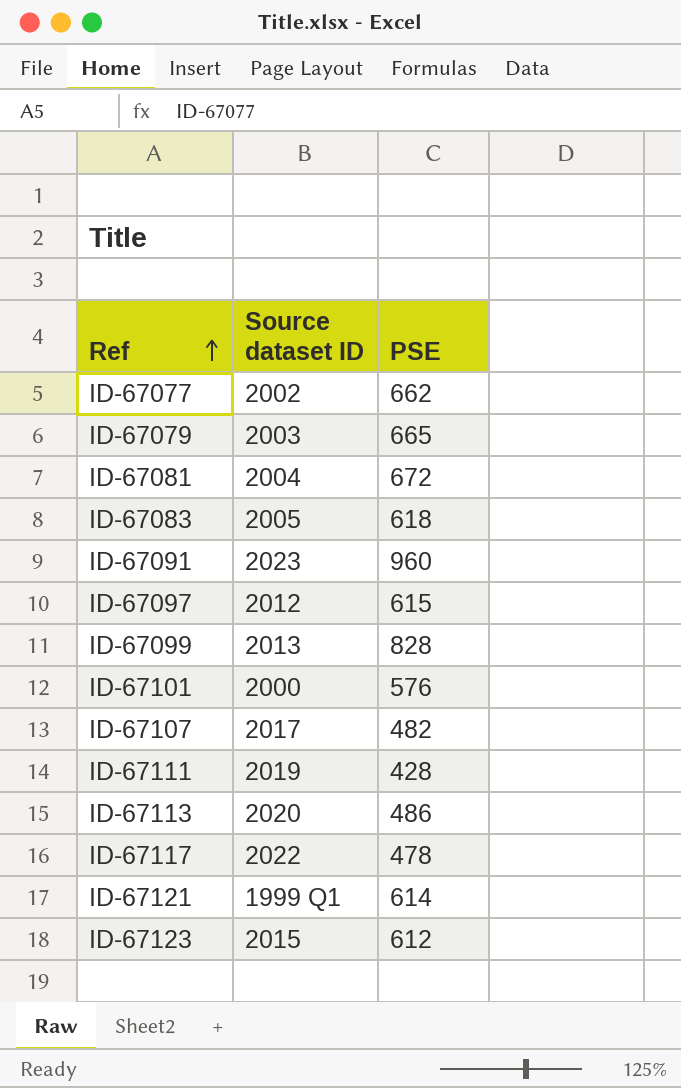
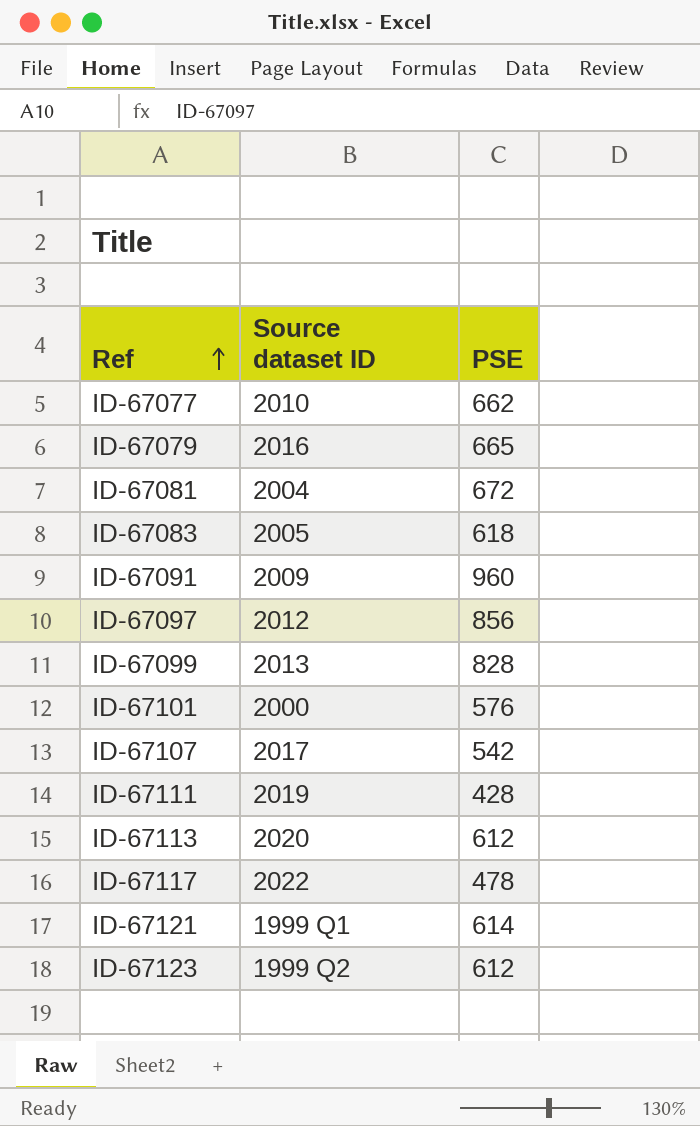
ID-67077 | Source dataset ID: 2002 -> 2010
ID-67079 | Source dataset ID: 2003 -> 2016
ID-67091 | Source dataset ID: 2023 -> 2009
ID-67097 | PSE: 615 -> 856
ID-67107 | PSE: 482 -> 542
ID-67113 | PSE: 486 -> 612
ID-67123 | Source dataset ID: 2015 -> 1999 Q2

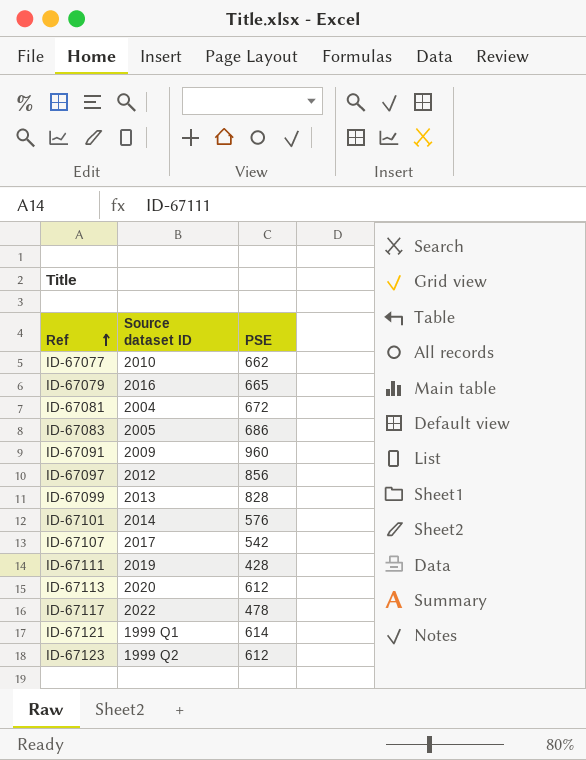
ID-67083 | PSE: 618 -> 686
ID-67101 | Source dataset ID: 2000 -> 2014

